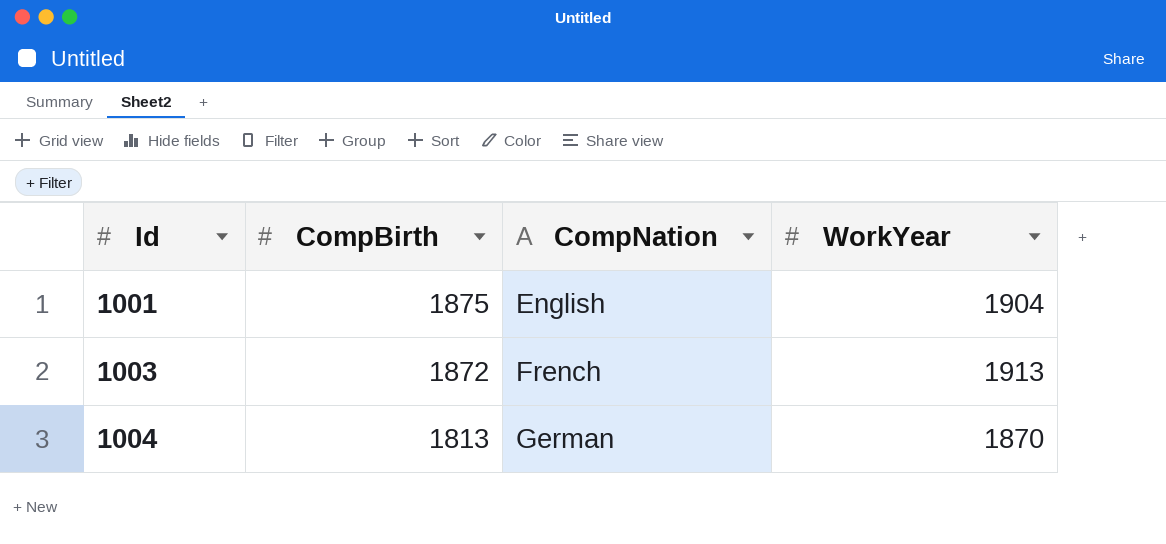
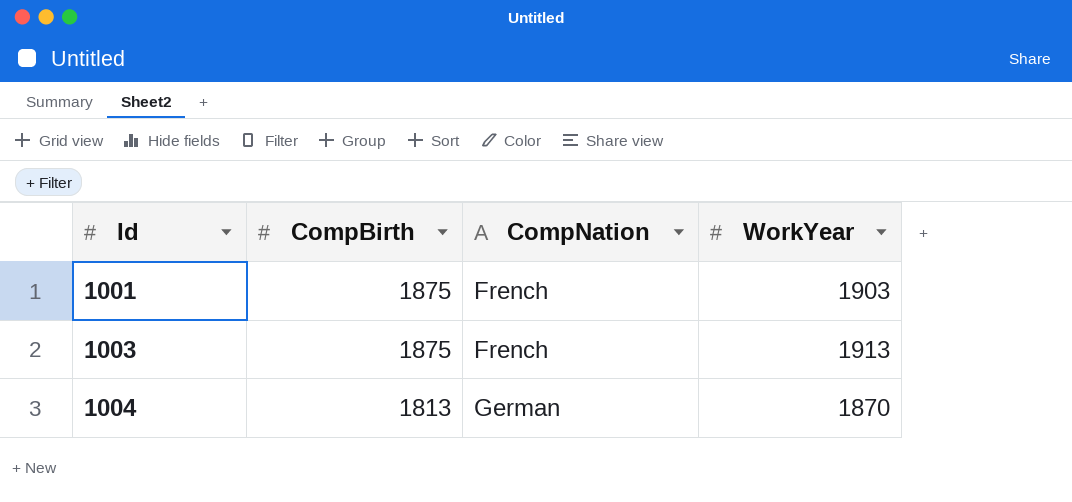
1001 | CompNation: English -> French
1001 | WorkYear: 1904 -> 1903
1003 | CompBirth: 1872 -> 1875

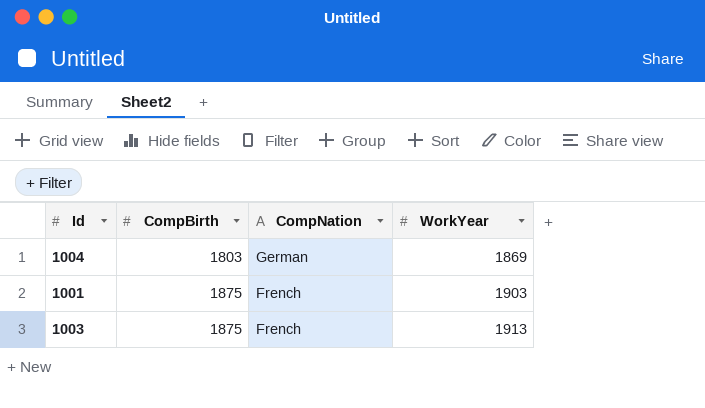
row order: Id ascending -> CompBirth ascending
1004 | CompBirth: 1813 -> 1803
1004 | WorkYear: 1870 -> 1869

